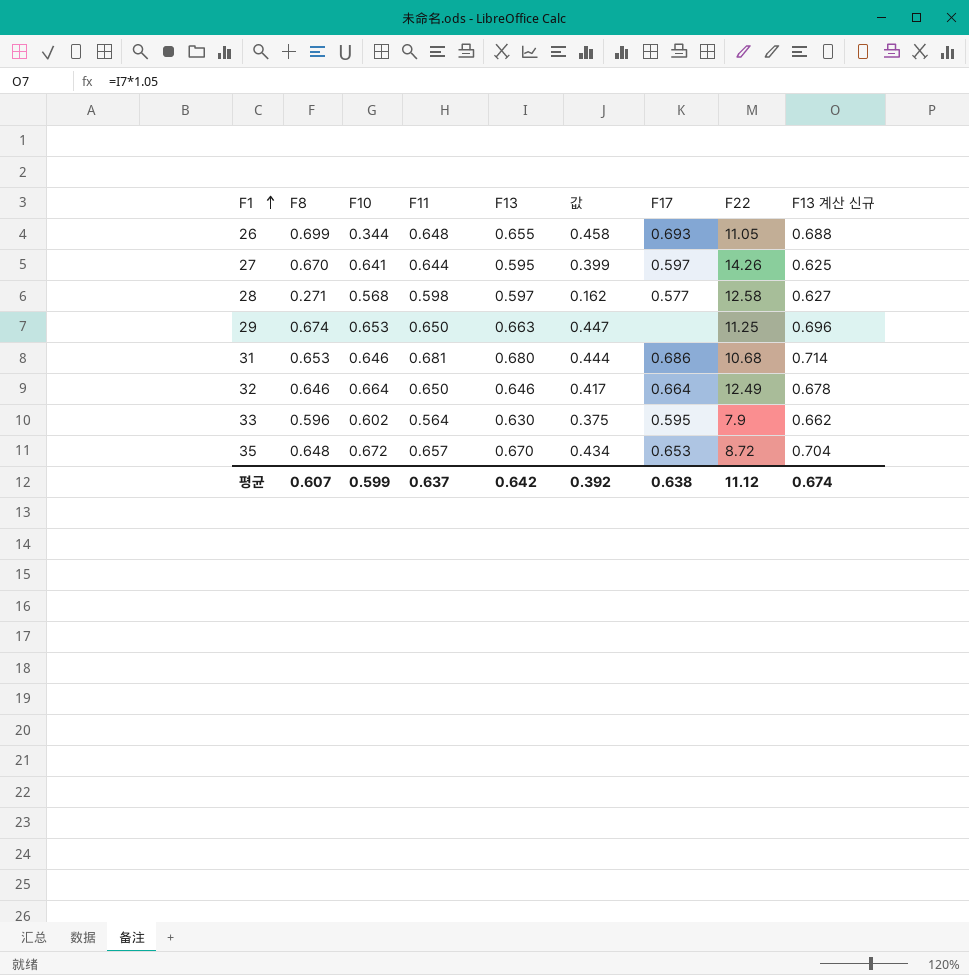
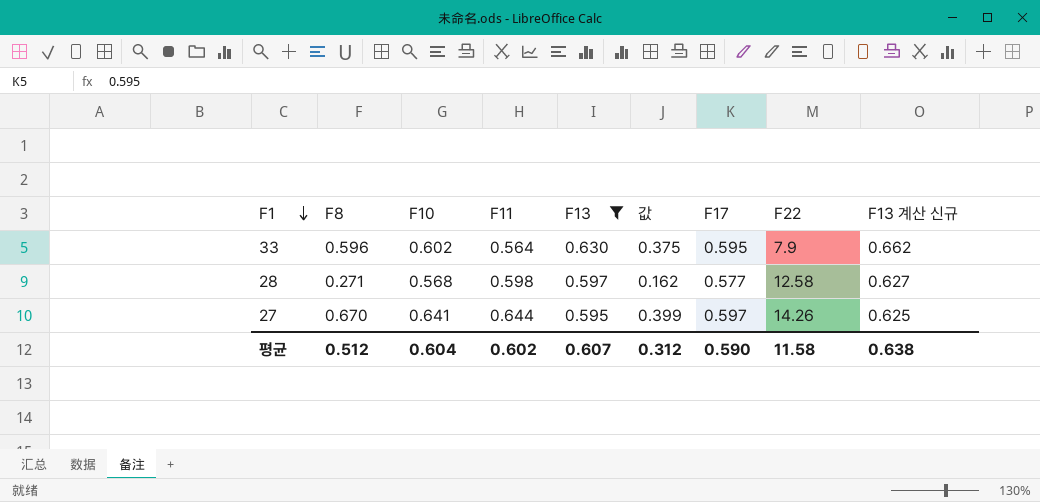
filter: none -> F13 <= 0.630
row order: F1 ascending -> F1 descending
평균 | F8: 0.607 -> 0.512
평균 | F10: 0.599 -> 0.604
평균 | F11: 0.637 -> 0.602
평균 | F13: 0.642 -> 0.607
평균 | 값: 0.392 -> 0.312
평균 | F17: 0.638 -> 0.590
평균 | F22: 11.12 -> 11.58
평균 | F13 계산 신규: 0.674 -> 0.638

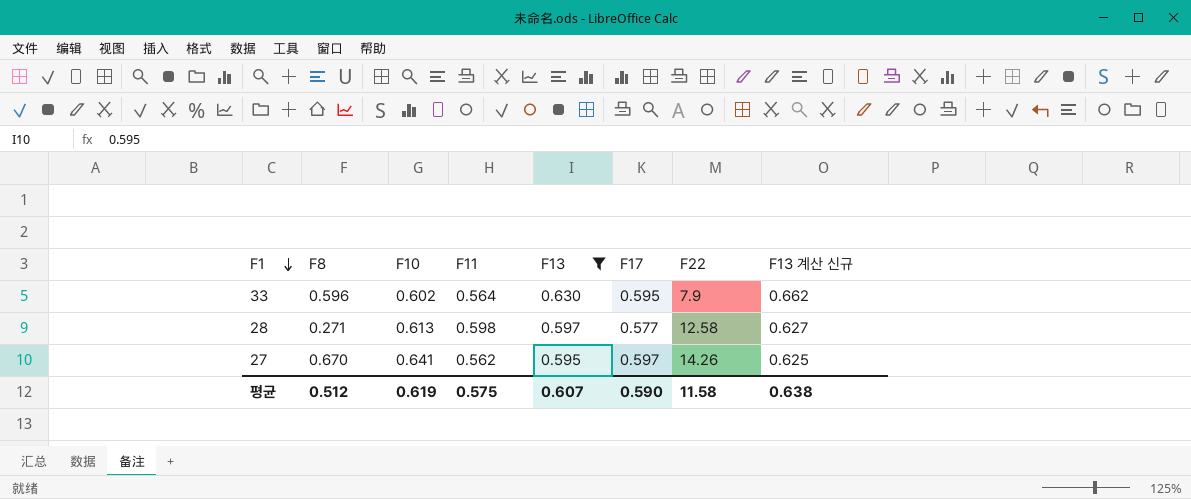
column 값 | formula: [F8] * [F13] -> none
28 | F10: 0.568 -> 0.613
27 | F11: 0.644 -> 0.562
평균 | F10: 0.604 -> 0.619
평균 | F11: 0.602 -> 0.575

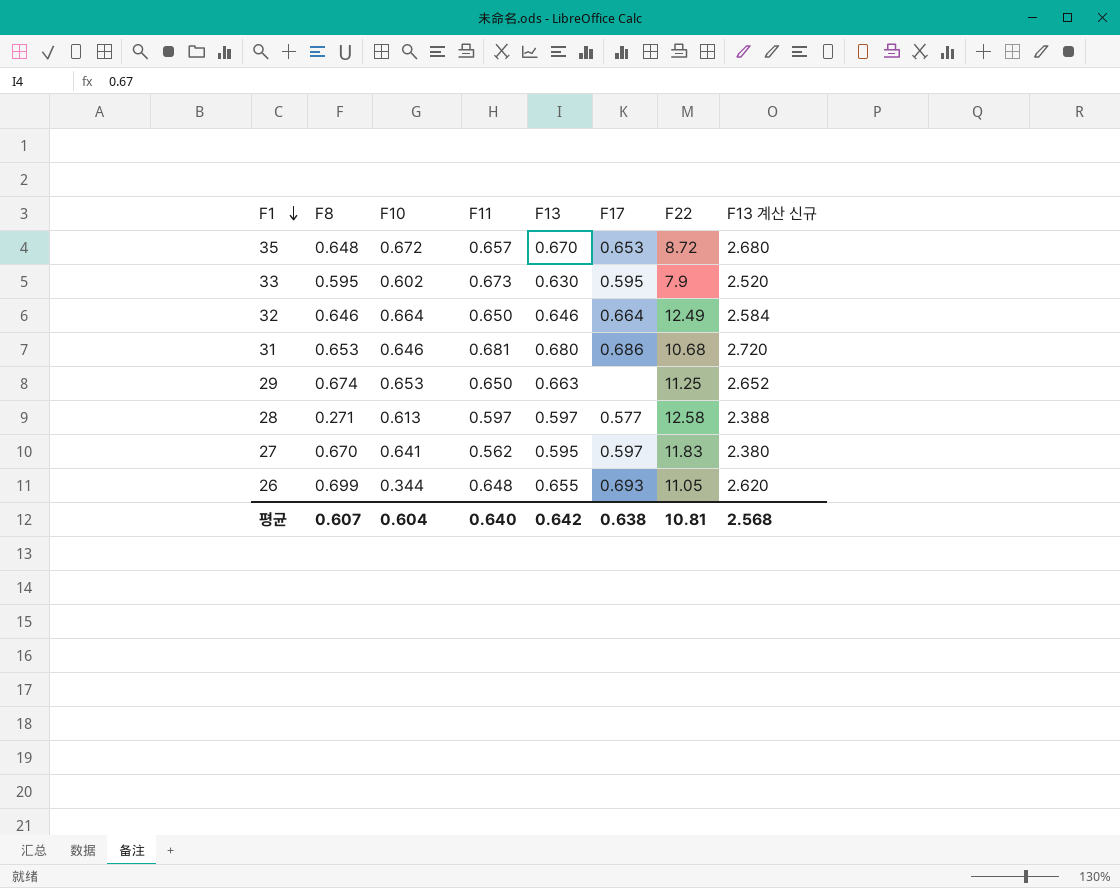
filter: F13 <= 0.630 -> none
column F13 계산 신규 | formula: [F13] * 1.05 -> [F13] * 4
33 | F8: 0.596 -> 0.595
33 | F11: 0.564 -> 0.673
28 | F11: 0.598 -> 0.597
27 | F22: 14.26 -> 11.83
평균 | F8: 0.512 -> 0.607
평균 | F10: 0.619 -> 0.604
평균 | F11: 0.575 -> 0.640
평균 | F13: 0.607 -> 0.642
평균 | F17: 0.590 -> 0.638
평균 | F22: 11.58 -> 10.81
평균 | F13 계산 신규: 0.638 -> 2.568

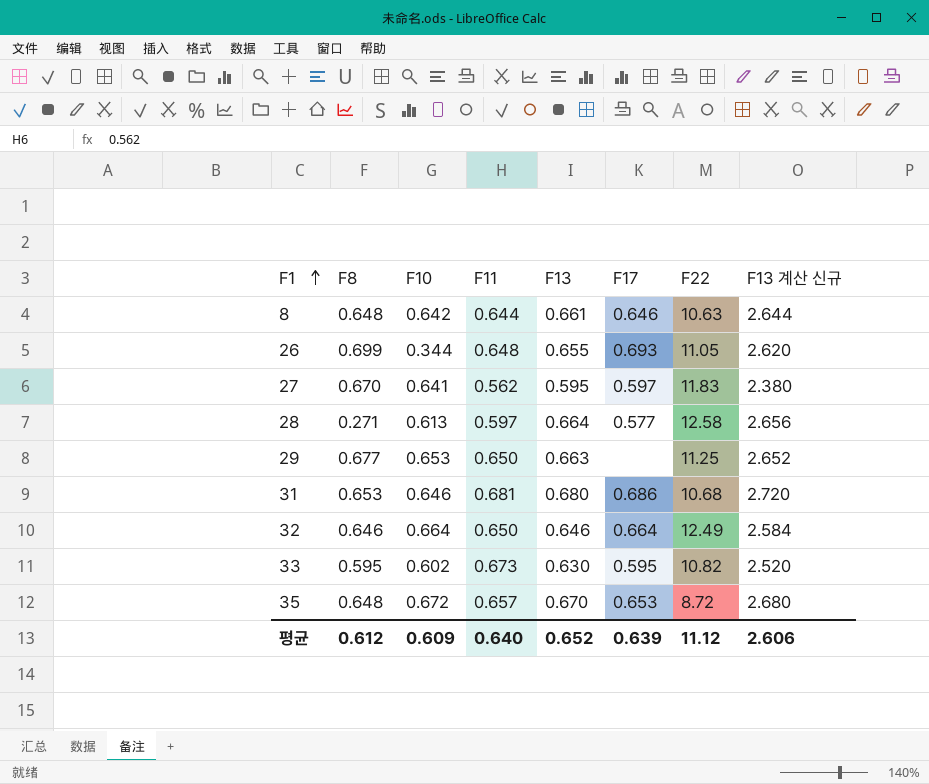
row order: F1 descending -> F1 ascending
row 8: none -> 0.648 | 0.642 | 0.644 | 0.661 | 0.646 | 10.63 | 2.644
28 | F13: 0.597 -> 0.664
28 | F13 계산 신규: 2.388 -> 2.656
29 | F8: 0.674 -> 0.677
33 | F22: 7.9 -> 10.82
평균 | F8: 0.607 -> 0.612
평균 | F10: 0.604 -> 0.609
평균 | F13: 0.642 -> 0.652
평균 | F17: 0.638 -> 0.639
평균 | F22: 10.81 -> 11.12
평균 | F13 계산 신규: 2.568 -> 2.606

